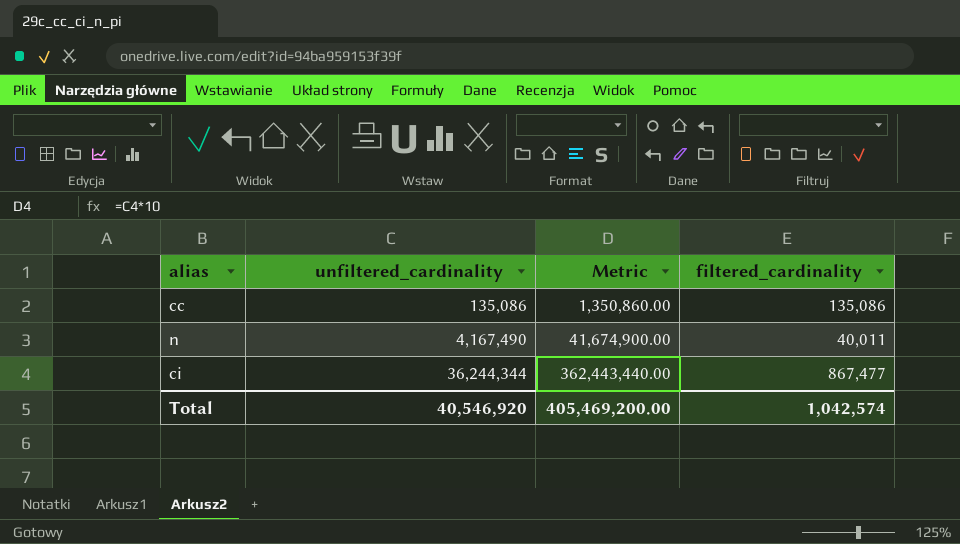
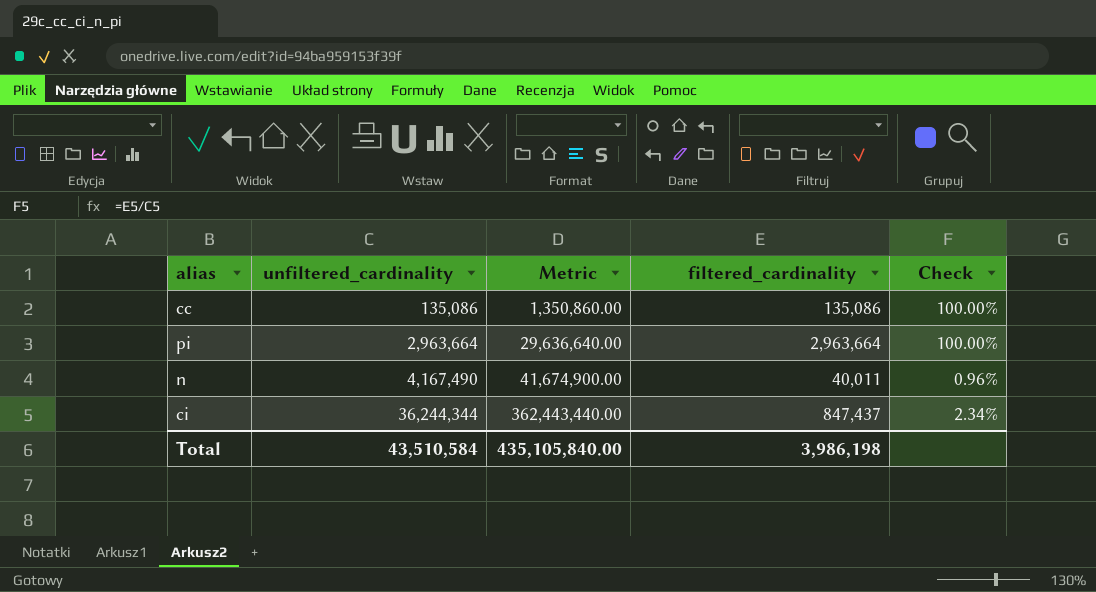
column Check | formula: none -> [filtered_cardinality] / [unfiltered_cardinality]
row pi: none -> 2,963,664 | 29,636,640.00 | 2,963,664 | 100.00%
ci | filtered_cardinality: 867,477 -> 847,437
Total | unfiltered_cardinality: 40,546,920 -> 43,510,584
Total | Metric: 405,469,200.00 -> 435,105,840.00
Total | filtered_cardinality: 1,042,574 -> 3,986,198

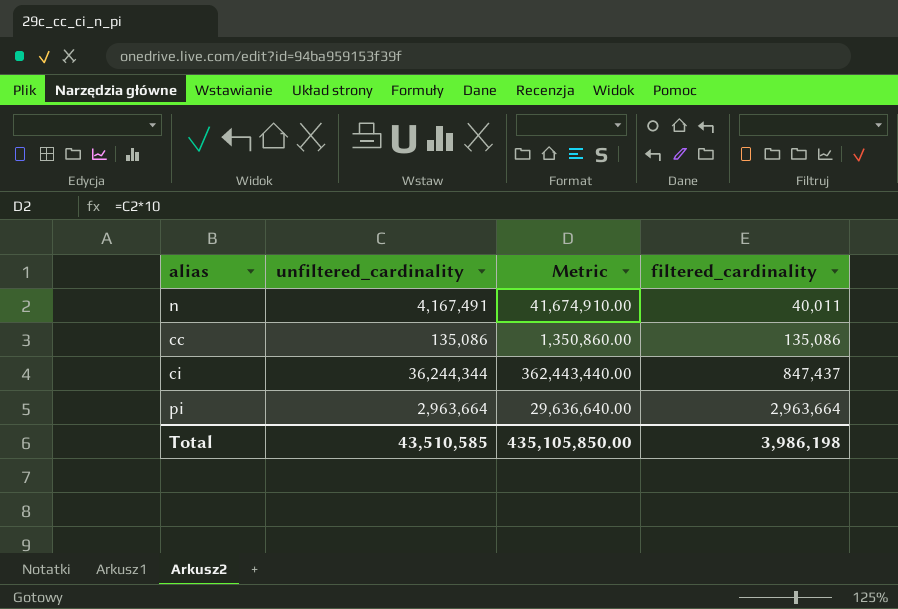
row order: unfiltered_cardinality ascending -> filtered_cardinality ascending
column Check | formula: [filtered_cardinality] / [unfiltered_cardinality] -> none
n | unfiltered_cardinality: 4,167,490 -> 4,167,491
n | Metric: 41,674,900.00 -> 41,674,910.00
Total | unfiltered_cardinality: 43,510,584 -> 43,510,585
Total | Metric: 435,105,840.00 -> 435,105,850.00

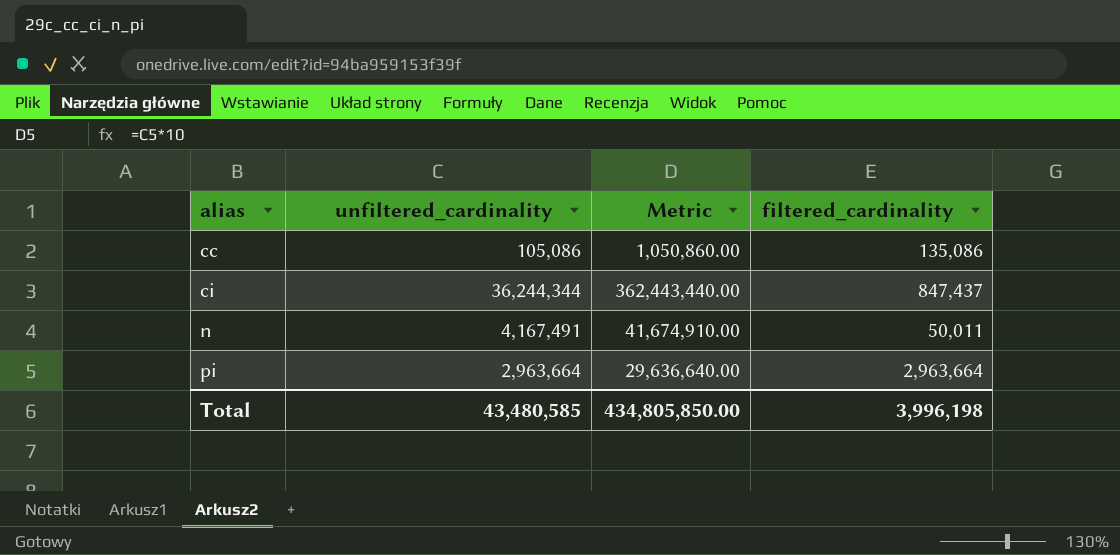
row order: filtered_cardinality ascending -> alias ascending
cc | unfiltered_cardinality: 135,086 -> 105,086
cc | Metric: 1,350,860.00 -> 1,050,860.00
n | filtered_cardinality: 40,011 -> 50,011
Total | unfiltered_cardinality: 43,510,585 -> 43,480,585
Total | Metric: 435,105,850.00 -> 434,805,850.00
Total | filtered_cardinality: 3,986,198 -> 3,996,198

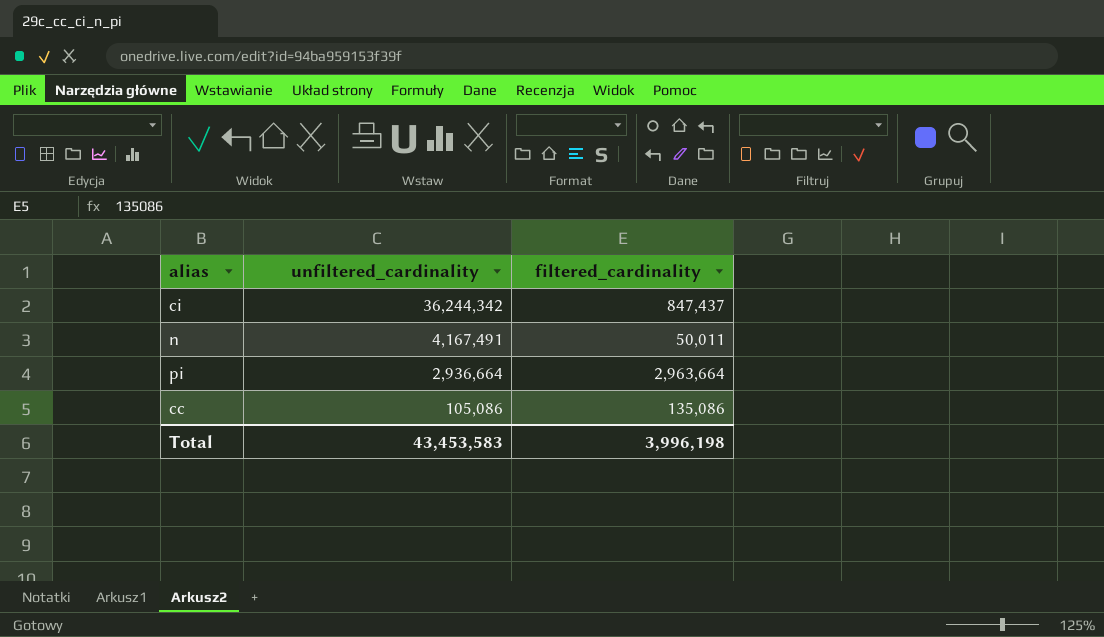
row order: alias ascending -> unfiltered_cardinality descending
column Metric | formula: [unfiltered_cardinality] * 10 -> none
ci | unfiltered_cardinality: 36,244,344 -> 36,244,342
pi | unfiltered_cardinality: 2,963,664 -> 2,936,664
Total | unfiltered_cardinality: 43,480,585 -> 43,453,583

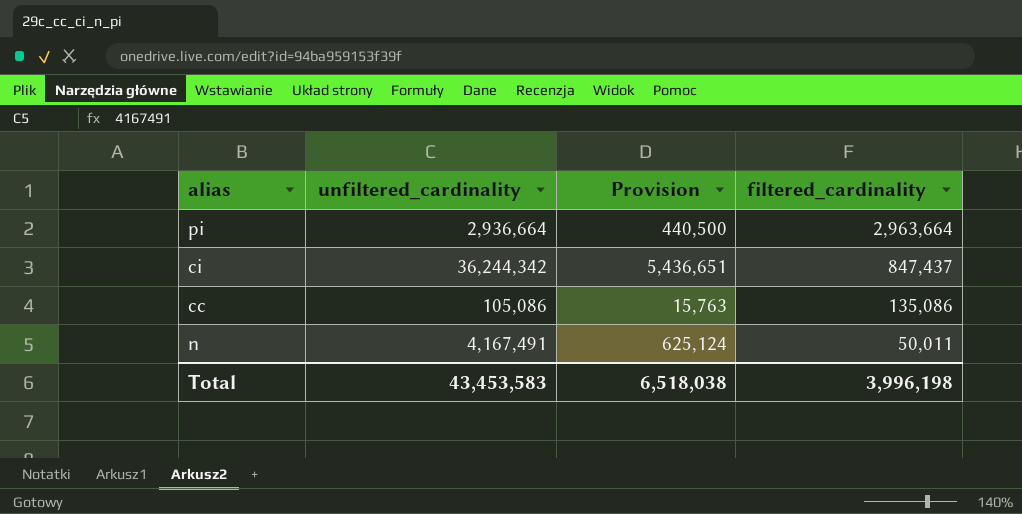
row order: unfiltered_cardinality descending -> filtered_cardinality descending
column Provision | formula: none -> [unfiltered_cardinality] * 0.15

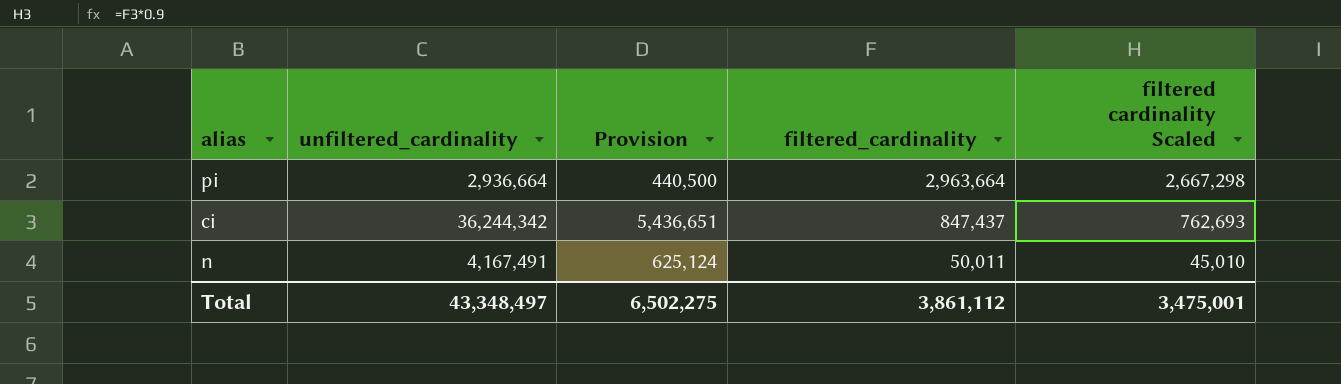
column filtered cardinality Scaled | formula: none -> [filtered_cardinality] * 0.9
row cc: 105,086 | 15,763 | 135,086 -> none
Total | unfiltered_cardinality: 43,453,583 -> 43,348,497
Total | Provision: 6,518,038 -> 6,502,275
Total | filtered_cardinality: 3,996,198 -> 3,861,112

